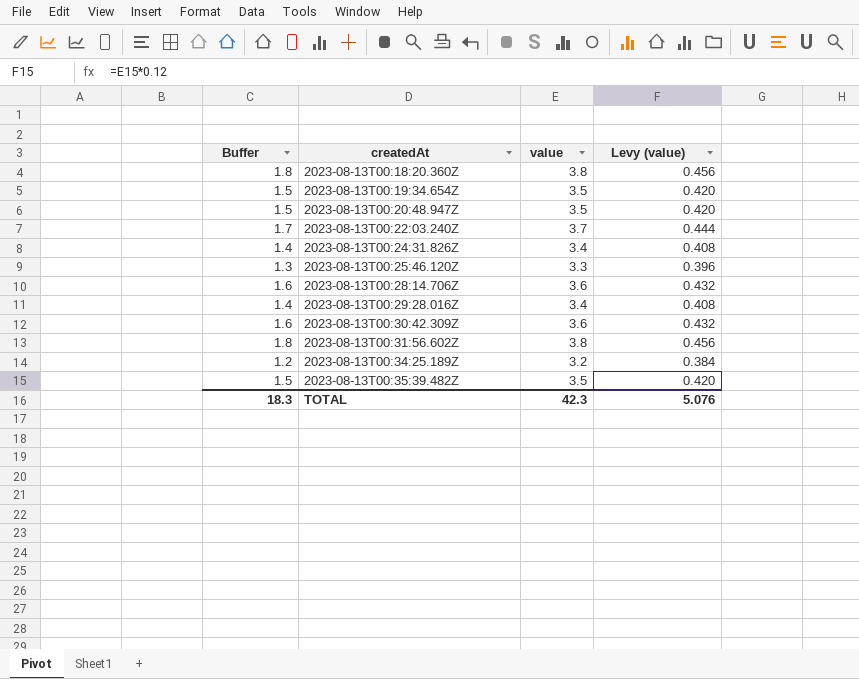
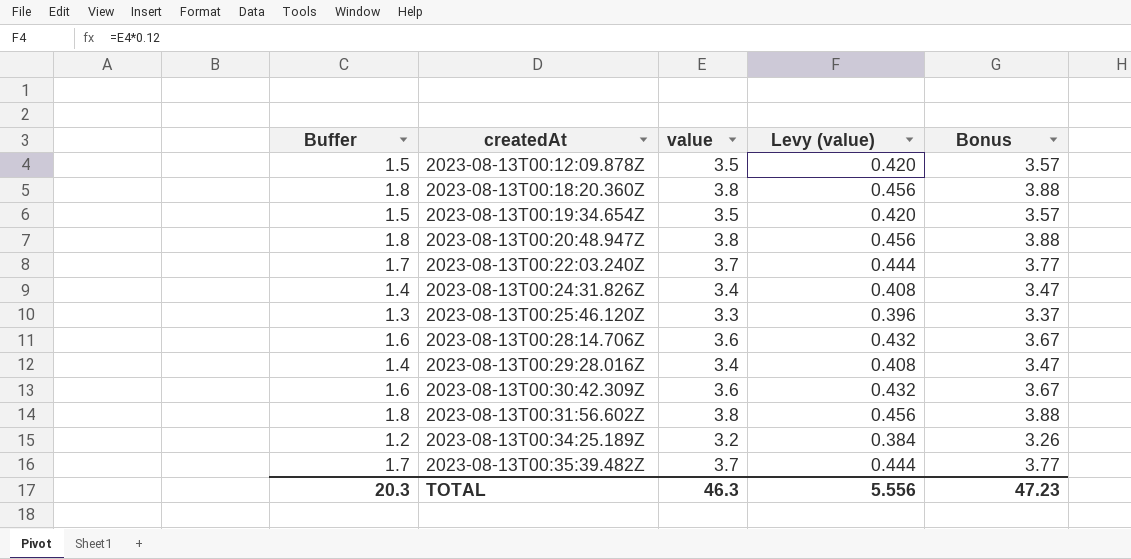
column Bonus | formula: none -> [value] * 1.02
row 2023-08-13T00:12:09.878Z: none -> 1.5 | 3.5 | 0.420 | 3.57
2023-08-13T00:20:48.947Z | Buffer: 1.5 -> 1.8
2023-08-13T00:20:48.947Z | value: 3.5 -> 3.8
2023-08-13T00:20:48.947Z | Levy (value): 0.420 -> 0.456
2023-08-13T00:35:39.482Z | Buffer: 1.5 -> 1.7
2023-08-13T00:35:39.482Z | value: 3.5 -> 3.7
2023-08-13T00:35:39.482Z | Levy (value): 0.420 -> 0.444
TOTAL | Buffer: 18.3 -> 20.3
TOTAL | value: 42.3 -> 46.3
TOTAL | Levy (value): 5.076 -> 5.556

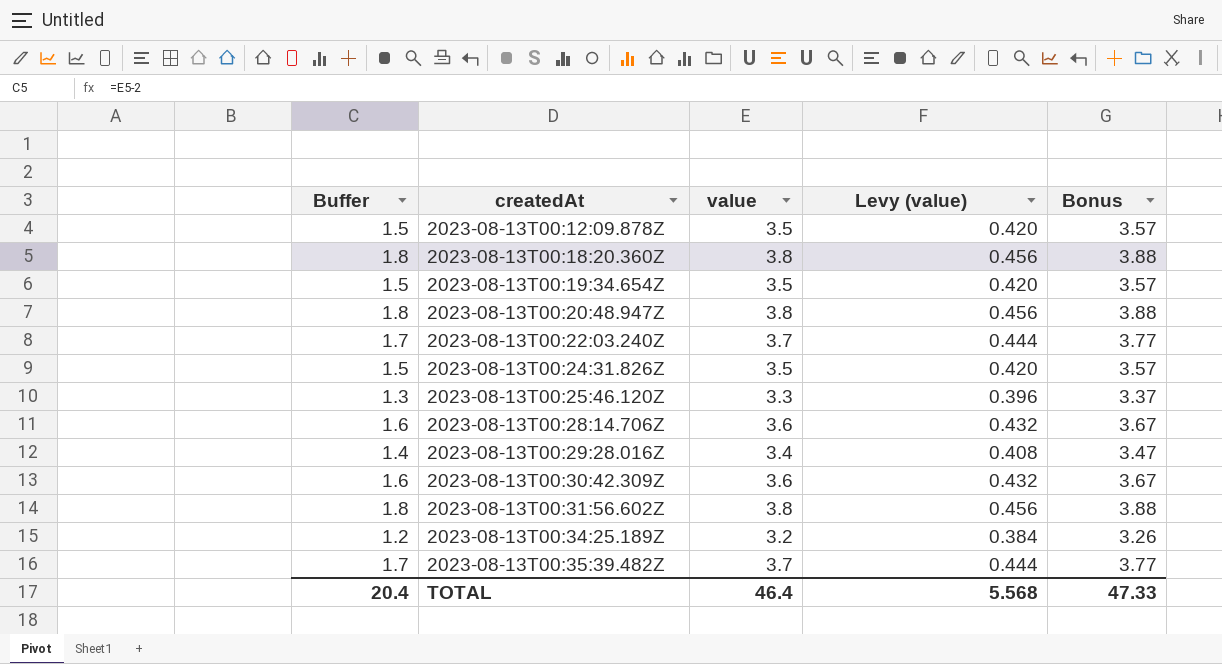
2023-08-13T00:24:31.826Z | Buffer: 1.4 -> 1.5
2023-08-13T00:24:31.826Z | value: 3.4 -> 3.5
2023-08-13T00:24:31.826Z | Levy (value): 0.408 -> 0.420
2023-08-13T00:24:31.826Z | Bonus: 3.47 -> 3.57
TOTAL | Buffer: 20.3 -> 20.4
TOTAL | value: 46.3 -> 46.4
TOTAL | Levy (value): 5.556 -> 5.568
TOTAL | Bonus: 47.23 -> 47.33

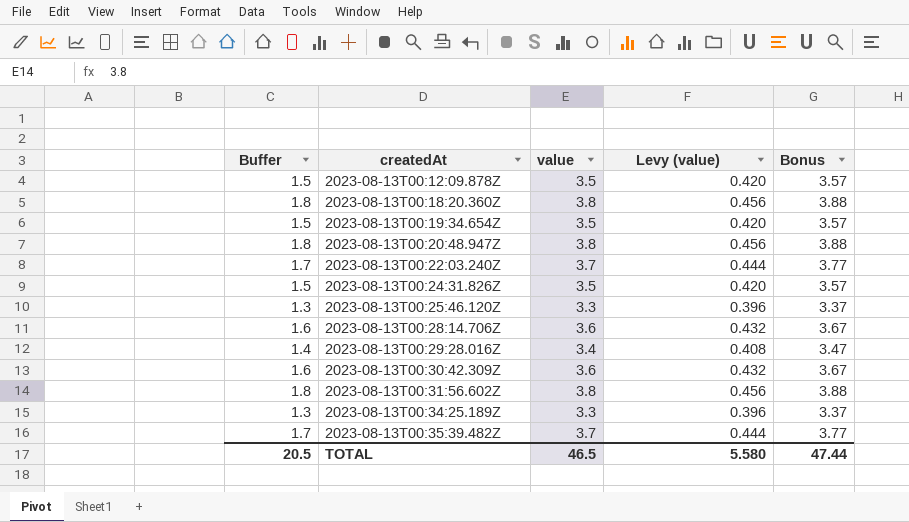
2023-08-13T00:34:25.189Z | Buffer: 1.2 -> 1.3
2023-08-13T00:34:25.189Z | value: 3.2 -> 3.3
2023-08-13T00:34:25.189Z | Levy (value): 0.384 -> 0.396
2023-08-13T00:34:25.189Z | Bonus: 3.26 -> 3.37
TOTAL | Buffer: 20.4 -> 20.5
TOTAL | value: 46.4 -> 46.5
TOTAL | Levy (value): 5.568 -> 5.580
TOTAL | Bonus: 47.33 -> 47.44

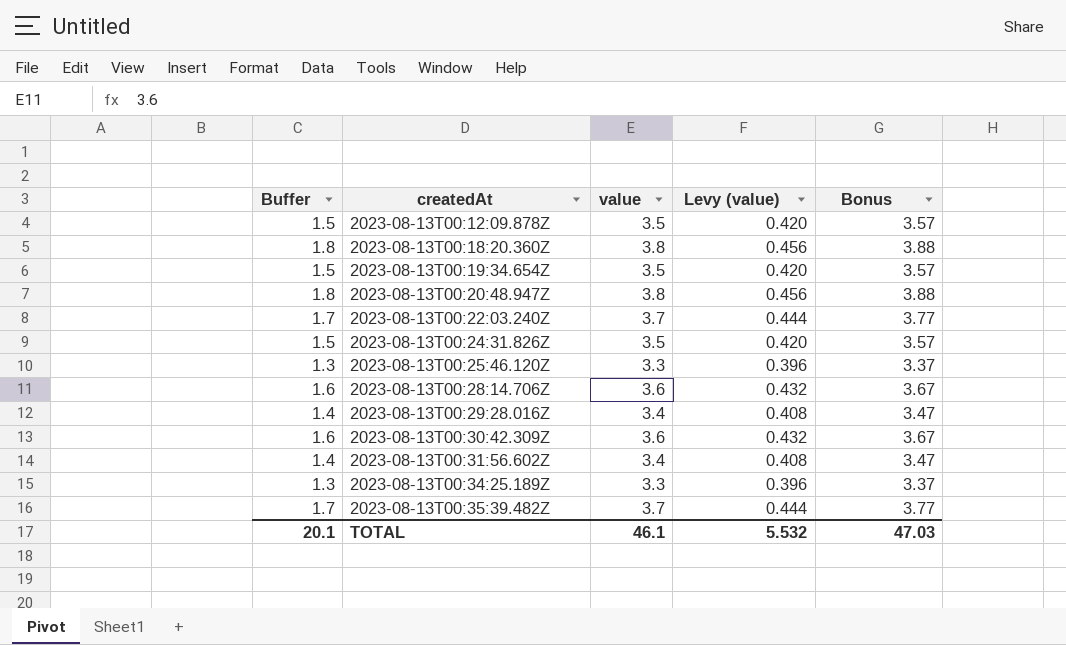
2023-08-13T00:31:56.602Z | Buffer: 1.8 -> 1.4
2023-08-13T00:31:56.602Z | value: 3.8 -> 3.4
2023-08-13T00:31:56.602Z | Levy (value): 0.456 -> 0.408
2023-08-13T00:31:56.602Z | Bonus: 3.88 -> 3.47
TOTAL | Buffer: 20.5 -> 20.1
TOTAL | value: 46.5 -> 46.1
TOTAL | Levy (value): 5.580 -> 5.532
TOTAL | Bonus: 47.44 -> 47.03

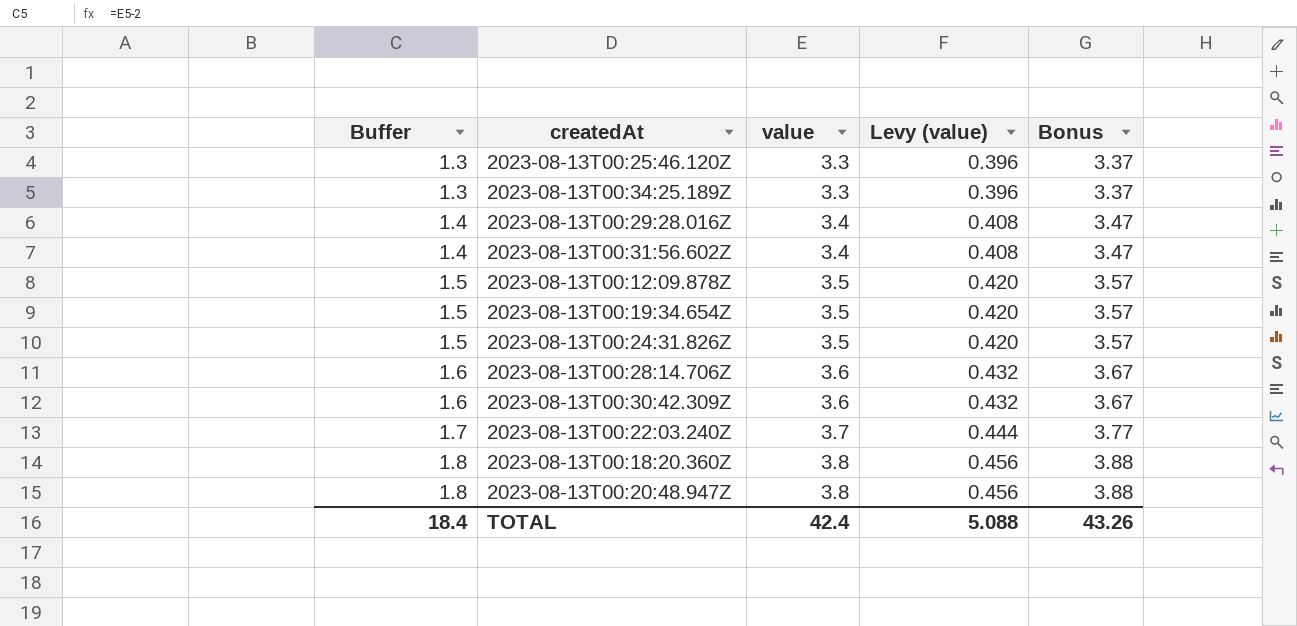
row order: createdAt ascending -> Buffer ascending
row 2023-08-13T00:35:39.482Z: 1.7 | 3.7 | 0.444 | 3.77 -> none
TOTAL | Buffer: 20.1 -> 18.4
TOTAL | value: 46.1 -> 42.4
TOTAL | Levy (value): 5.532 -> 5.088
TOTAL | Bonus: 47.03 -> 43.26

